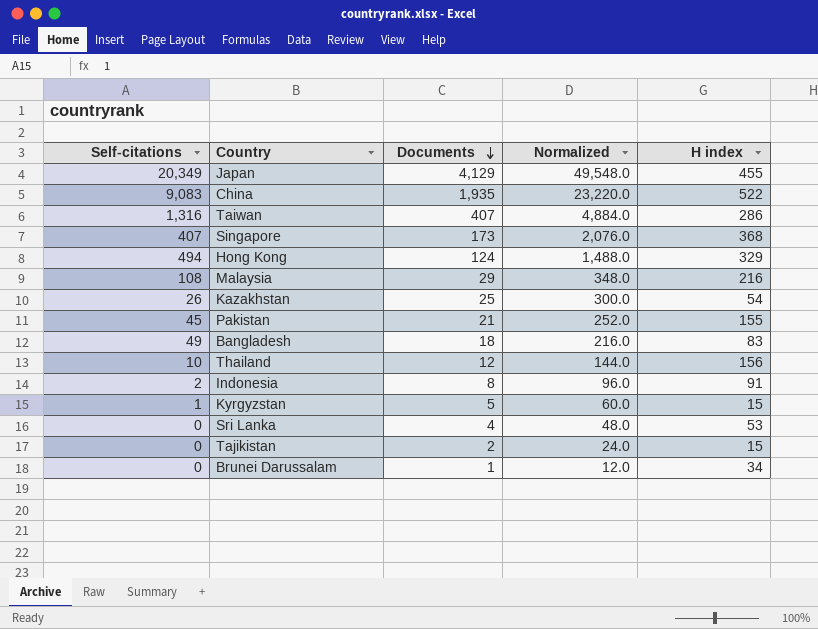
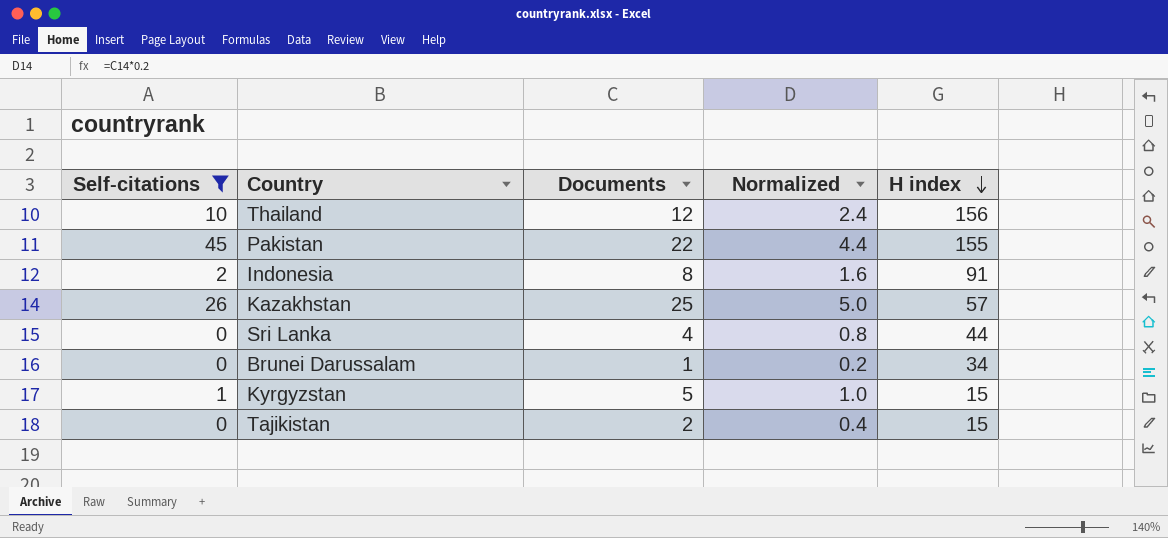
filter: none -> Self-citations <= 45
row order: Documents descending -> H index descending
column Normalized | formula: [Documents] * 12 -> [Documents] * 0.2
Pakistan | Documents: 21 -> 22
Kazakhstan | H index: 54 -> 57
Sri Lanka | H index: 53 -> 44

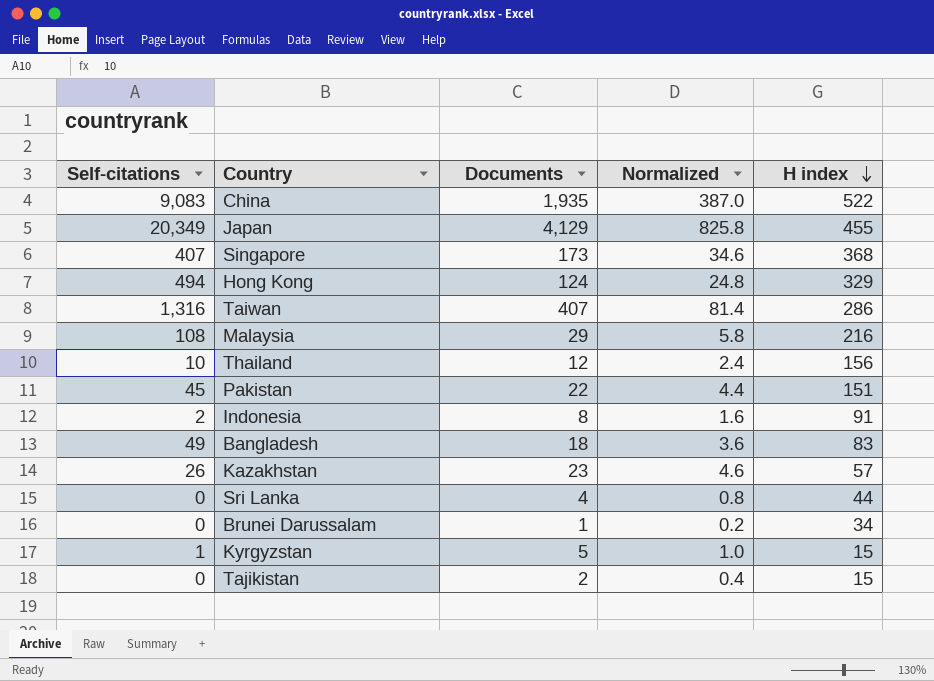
filter: Self-citations <= 45 -> none
Pakistan | H index: 155 -> 151
Kazakhstan | Documents: 25 -> 23
Kazakhstan | Normalized: 5.0 -> 4.6

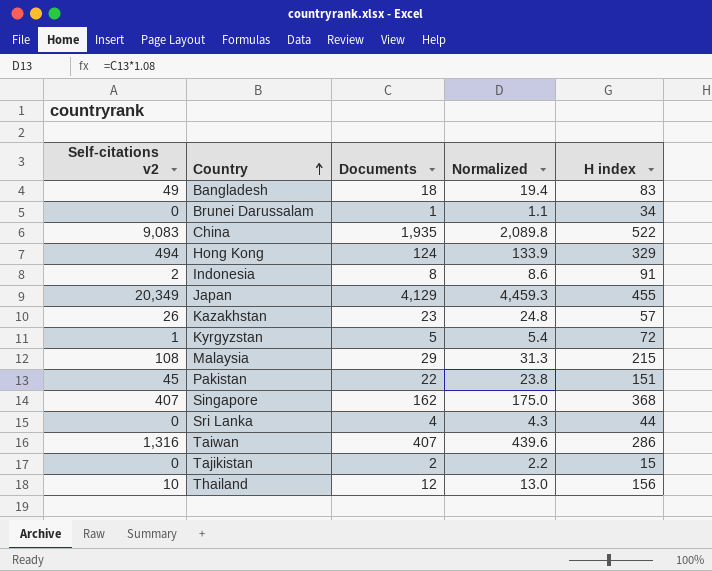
row order: H index descending -> Country ascending
column name: Self-citations -> Self-citations v2
column Normalized | formula: [Documents] * 0.2 -> [Documents] * 1.08
Kyrgyzstan | H index: 15 -> 72
Malaysia | H index: 216 -> 215
Singapore | Documents: 173 -> 162

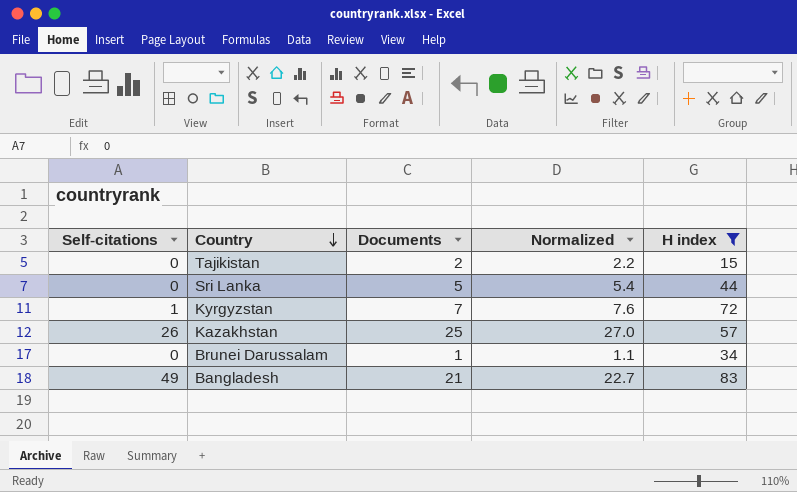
filter: none -> H index <= 83
row order: Country ascending -> Country descending
column name: Self-citations v2 -> Self-citations
Sri Lanka | Documents: 4 -> 5
Sri Lanka | Normalized: 4.3 -> 5.4
Kyrgyzstan | Documents: 5 -> 7
Kyrgyzstan | Normalized: 5.4 -> 7.6
Kazakhstan | Documents: 23 -> 25
Kazakhstan | Normalized: 24.8 -> 27.0
Bangladesh | Documents: 18 -> 21
Bangladesh | Normalized: 19.4 -> 22.7

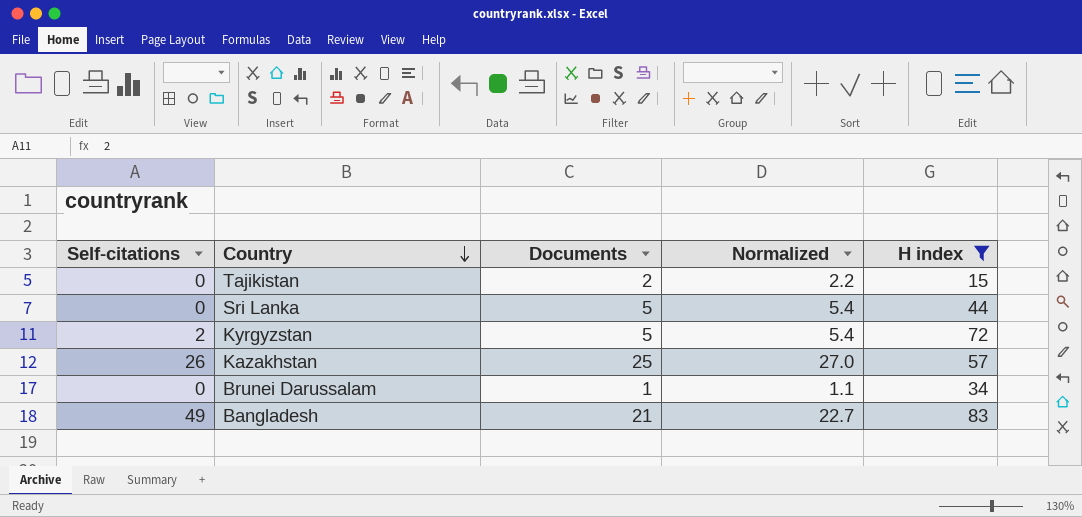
Kyrgyzstan | Self-citations: 1 -> 2
Kyrgyzstan | Documents: 7 -> 5
Kyrgyzstan | Normalized: 7.6 -> 5.4

